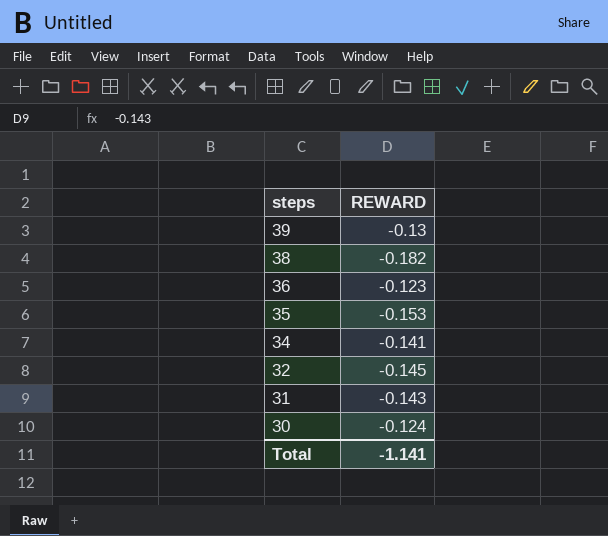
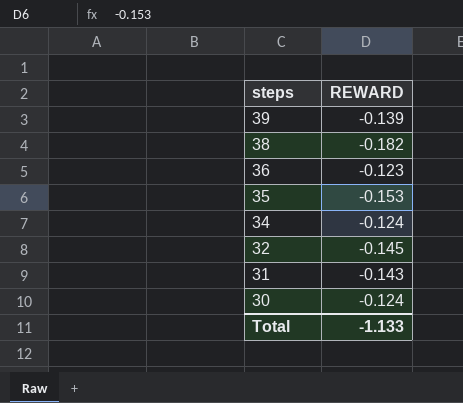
39 | REWARD: -0.13 -> -0.139
34 | REWARD: -0.141 -> -0.124
Total | REWARD: -1.141 -> -1.133

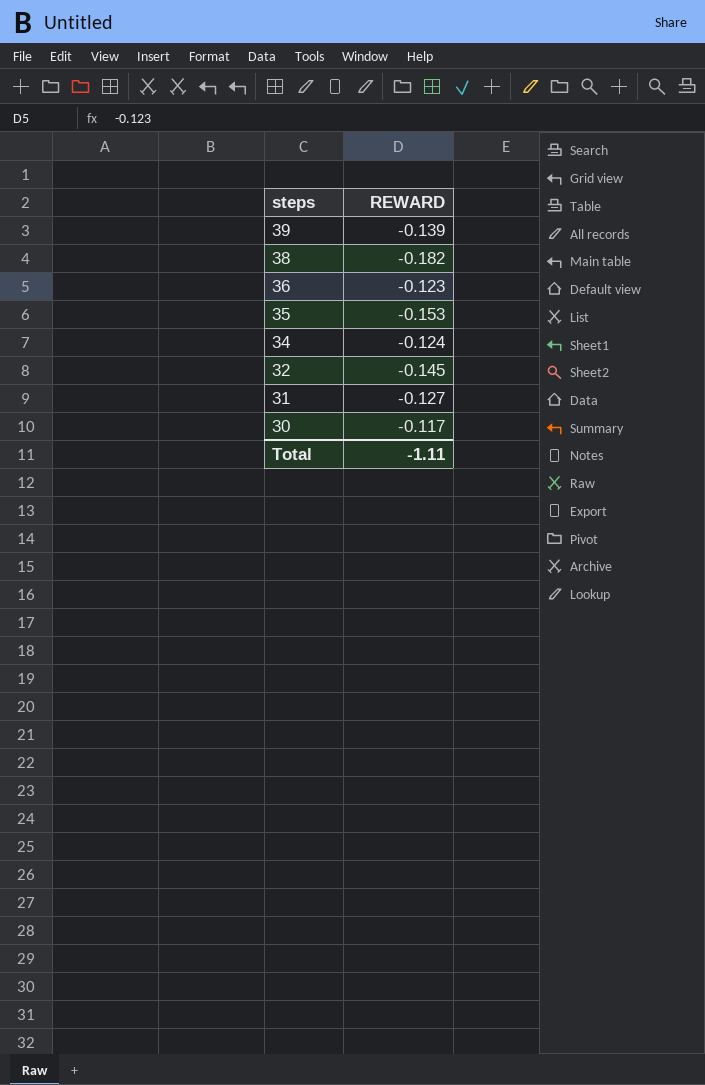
31 | REWARD: -0.143 -> -0.127
30 | REWARD: -0.124 -> -0.117
Total | REWARD: -1.133 -> -1.11

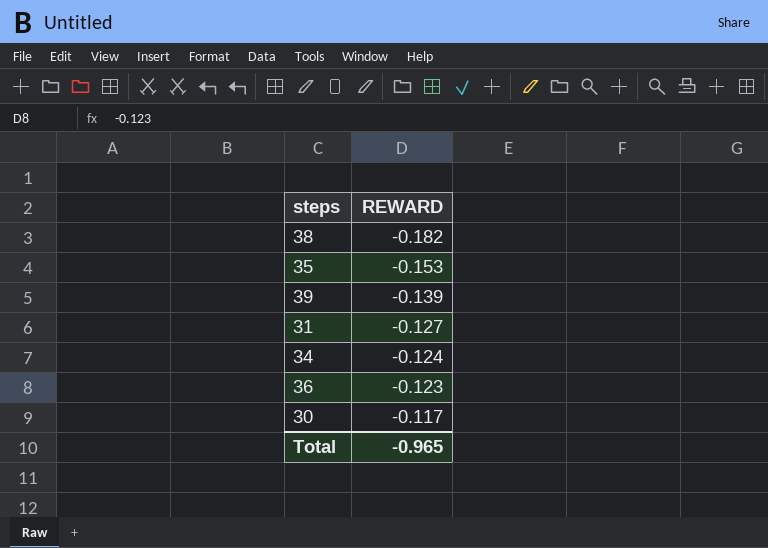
row order: steps descending -> REWARD ascending
row 32: -0.145 -> none
Total | REWARD: -1.11 -> -0.965

